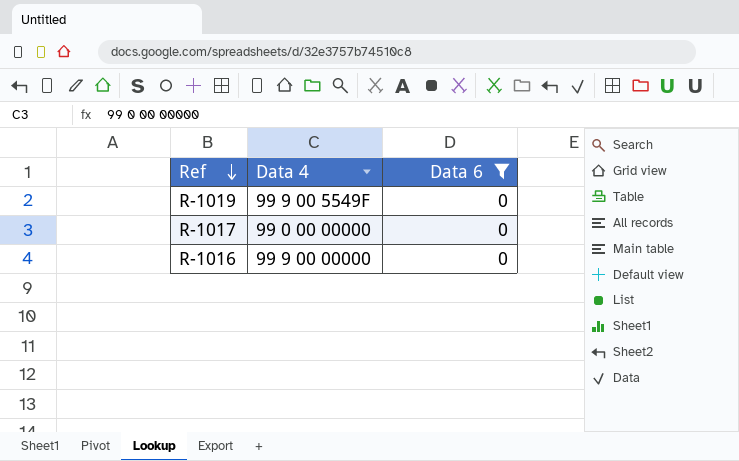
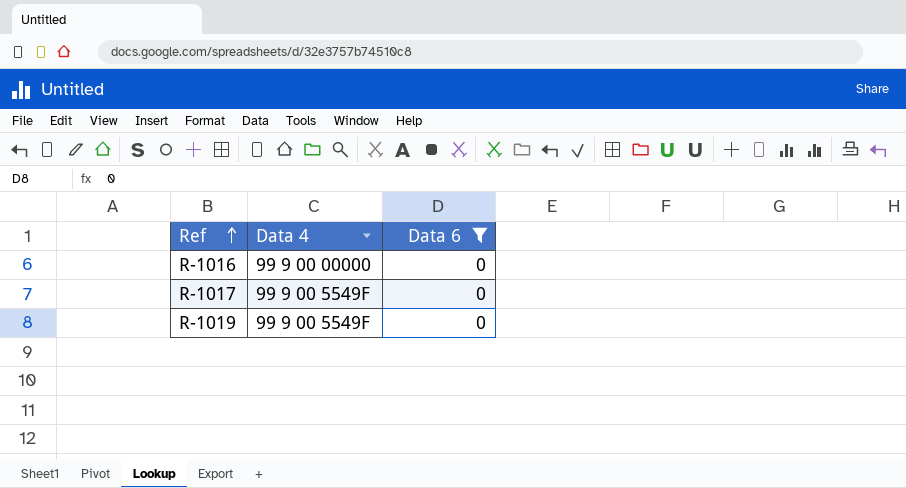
row order: Ref descending -> Ref ascending
R-1017 | Data 4: 99 0 00 00000 -> 99 9 00 5549F

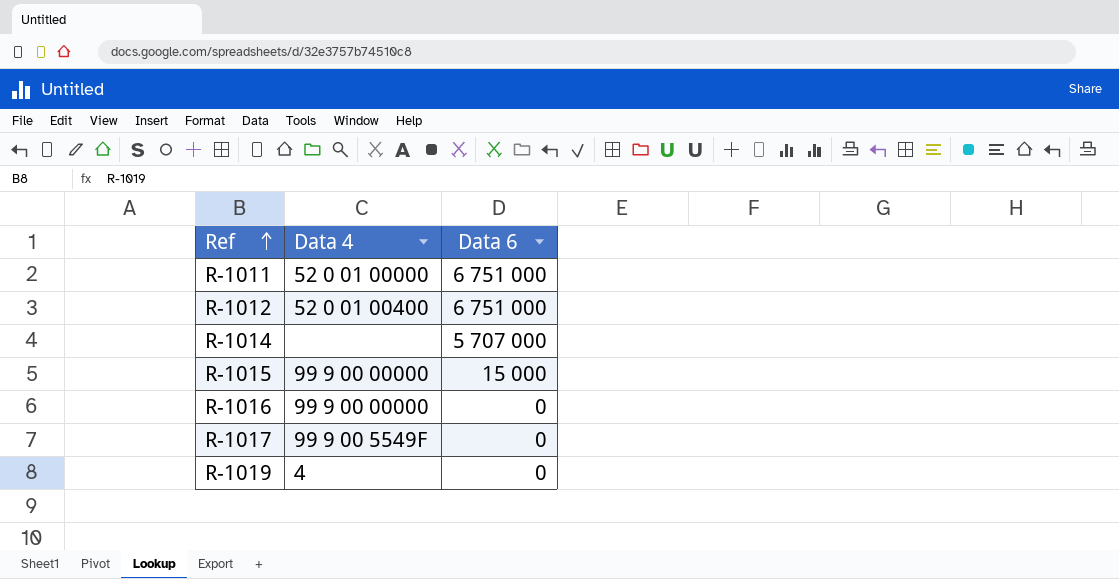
filter: Data 6 = 0 -> none
R-1019 | Data 4: 99 9 00 5549F -> 4

